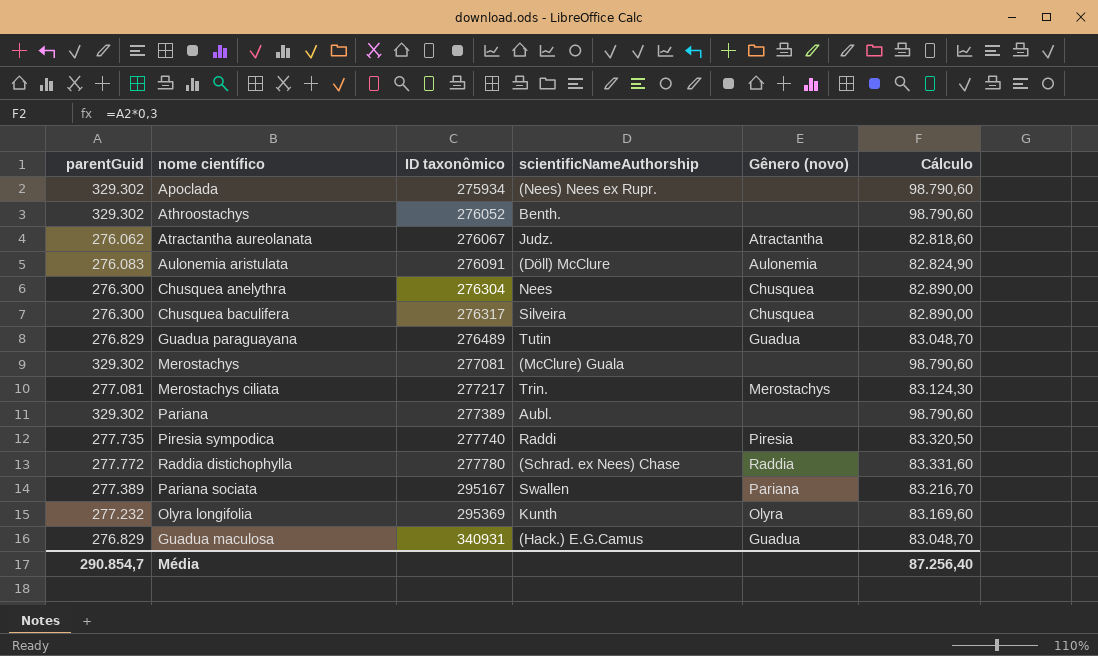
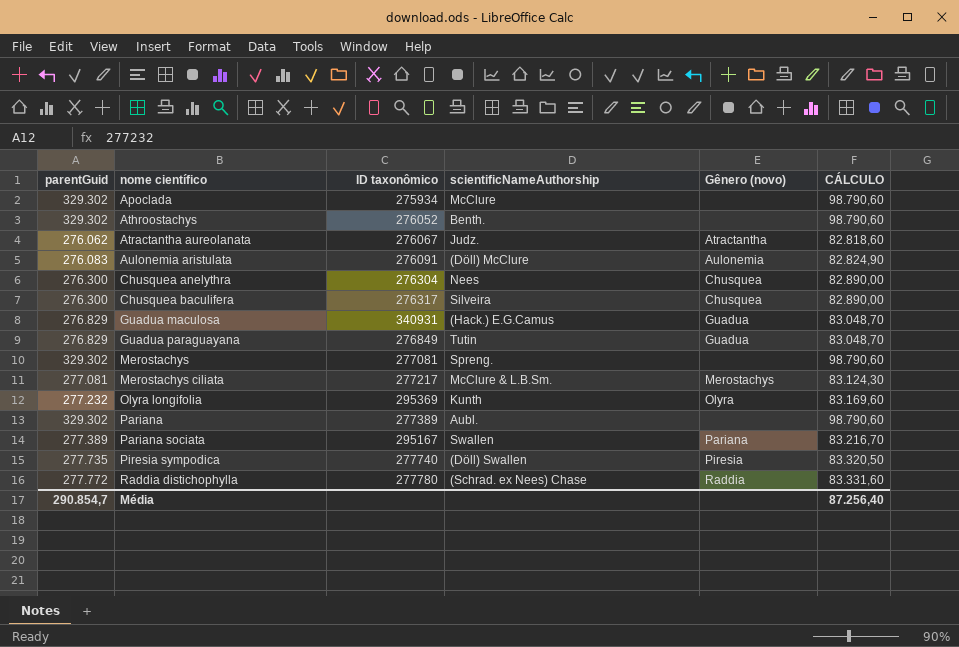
row order: ID taxonômico ascending -> nome científico ascending
column name: Cálculo -> CÁLCULO
Apoclada | scientificNameAuthorship: (Nees) Nees ex Rupr. -> McClure
Guadua paraguayana | ID taxonômico: 276489 -> 276849
Merostachys | scientificNameAuthorship: (McClure) Guala -> Spreng.
Merostachys ciliata | scientificNameAuthorship: Trin. -> McClure & L.B.Sm.
Piresia sympodica | scientificNameAuthorship: Raddi -> (Döll) Swallen

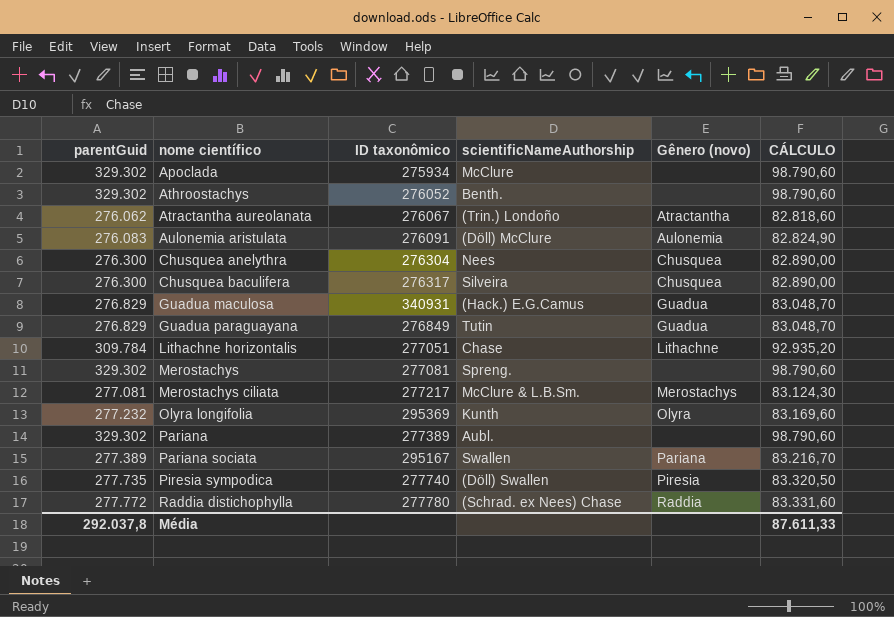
Atractantha aureolanata | scientificNameAuthorship: Judz. -> (Trin.) Londoño
row Lithachne horizontalis: none -> 309.784 | 277051 | Chase | Lithachne | 92.935,20
Média | parentGuid: 290.854,7 -> 292.037,8
Média | CÁLCULO: 87.256,40 -> 87.611,33

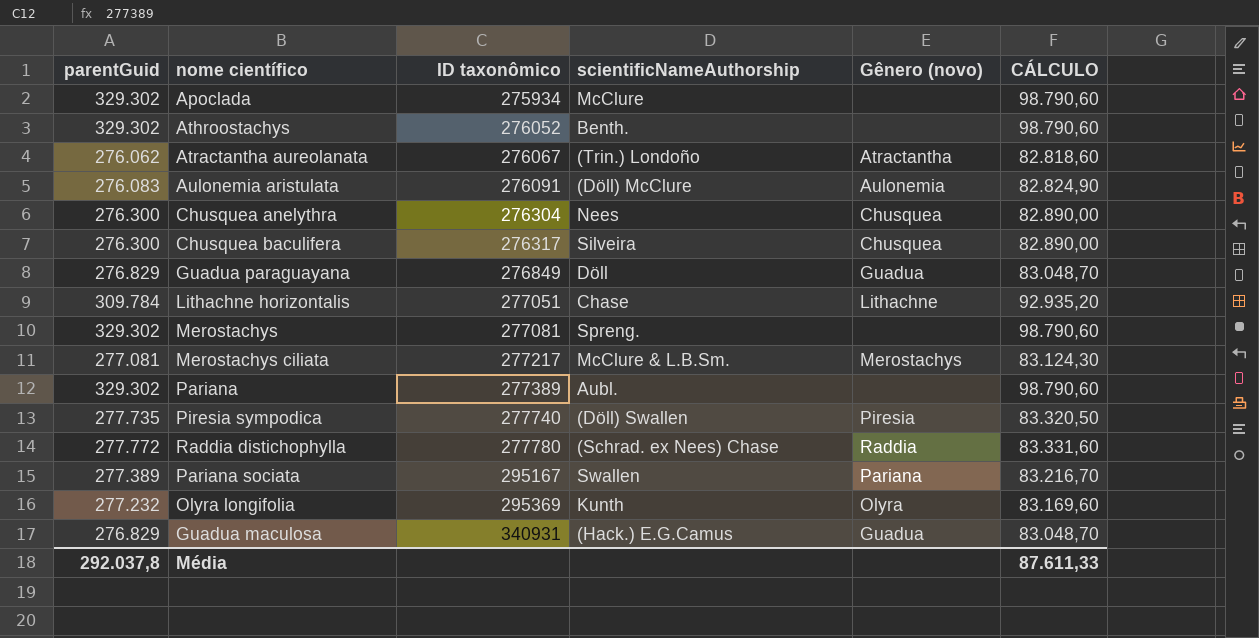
row order: nome científico ascending -> ID taxonômico ascending
Guadua paraguayana | scientificNameAuthorship: Tutin -> Döll

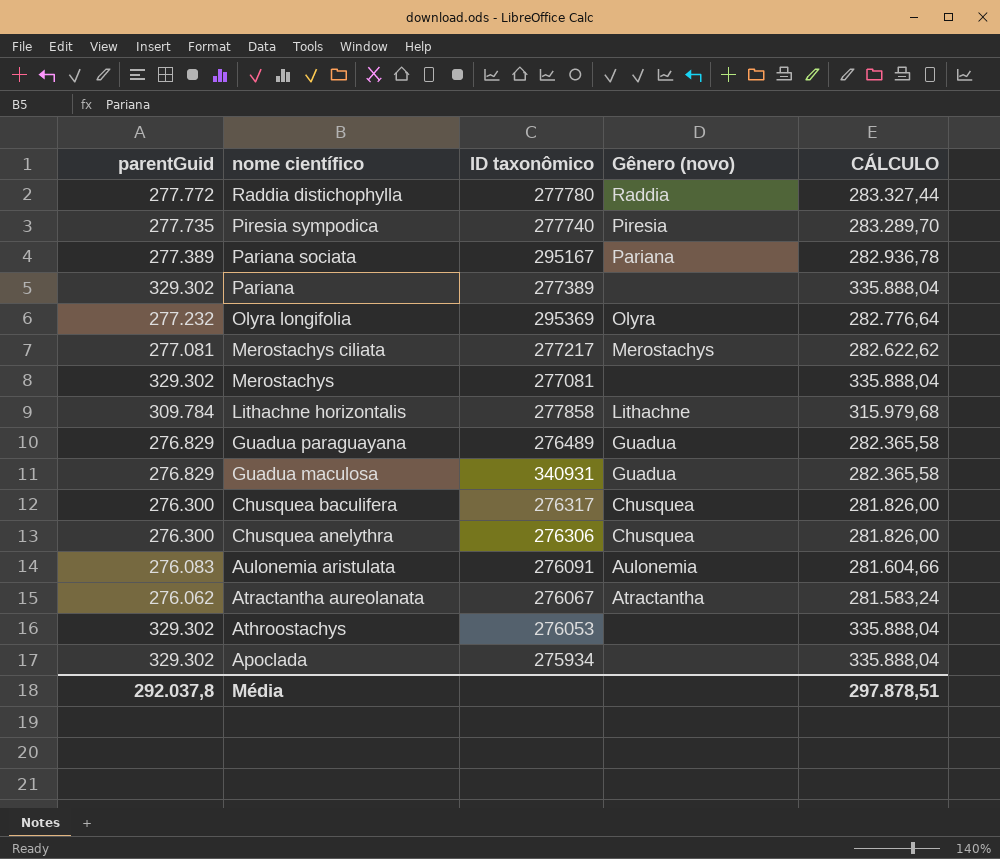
row order: ID taxonômico ascending -> nome científico descending
column scientificNameAuthorship | position: 4 -> none
column CÁLCULO | formula: [parentGuid] * 0,3 -> [parentGuid] * 1,02
Lithachne horizontalis | ID taxonômico: 277051 -> 277858
Guadua paraguayana | ID taxonômico: 276849 -> 276489
Chusquea anelythra | ID taxonômico: 276304 -> 276306
Athroostachys | ID taxonômico: 276052 -> 276053
Média | CÁLCULO: 87.611,33 -> 297.878,51

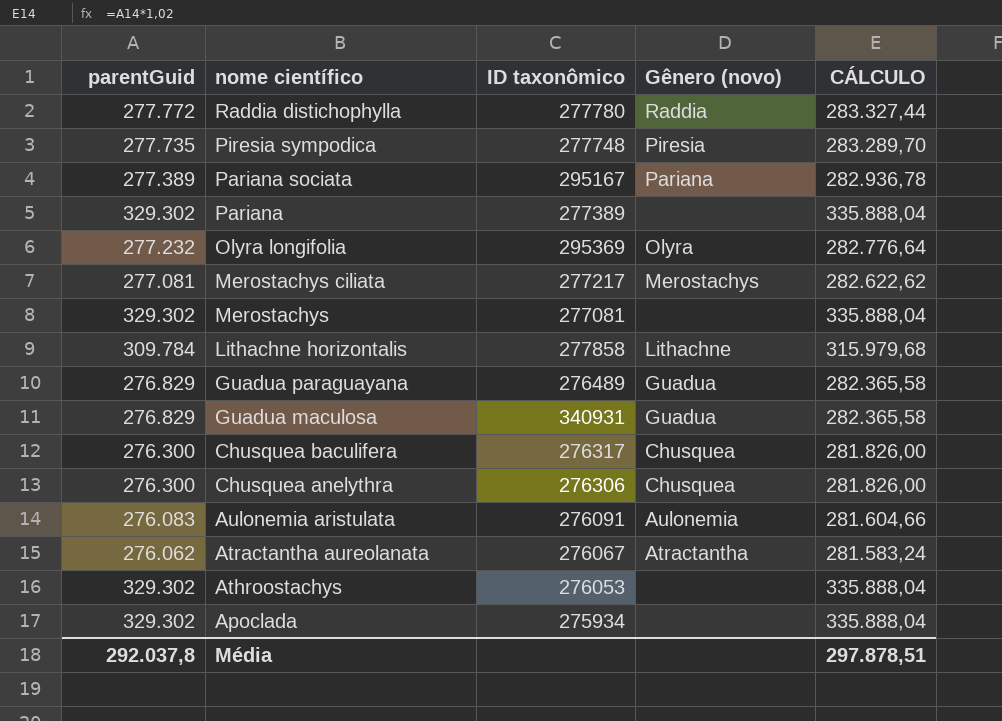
Piresia sympodica | ID taxonômico: 277740 -> 277748

